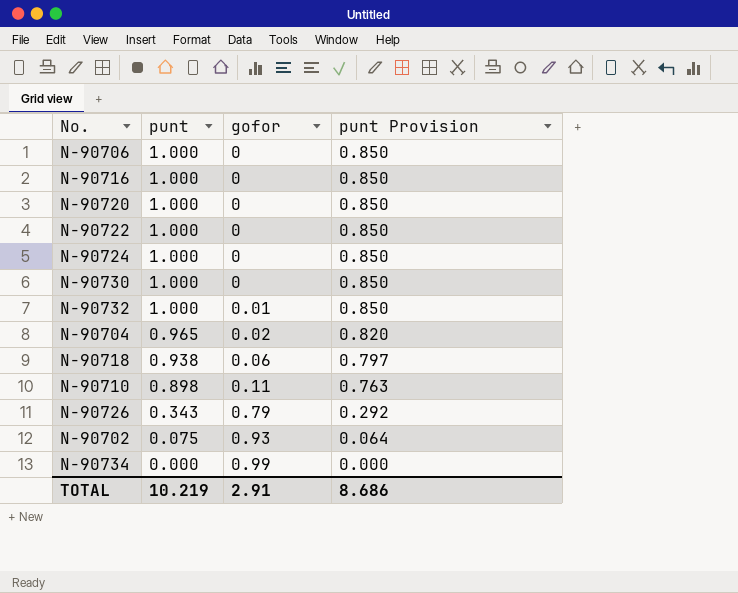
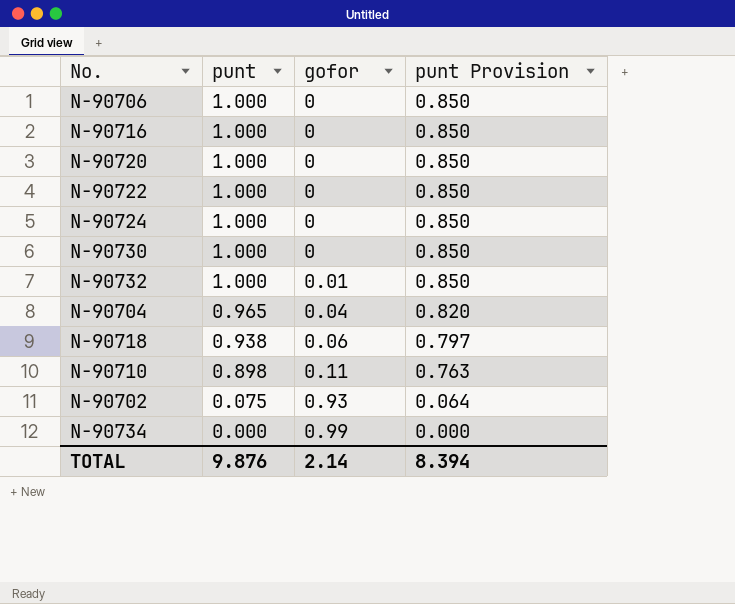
row N-90726: 0.343 | 0.79 | 0.292 -> none
N-90704 | gofor: 0.02 -> 0.04
TOTAL | punt: 10.219 -> 9.876
TOTAL | gofor: 2.91 -> 2.14
TOTAL | punt Provision: 8.686 -> 8.394

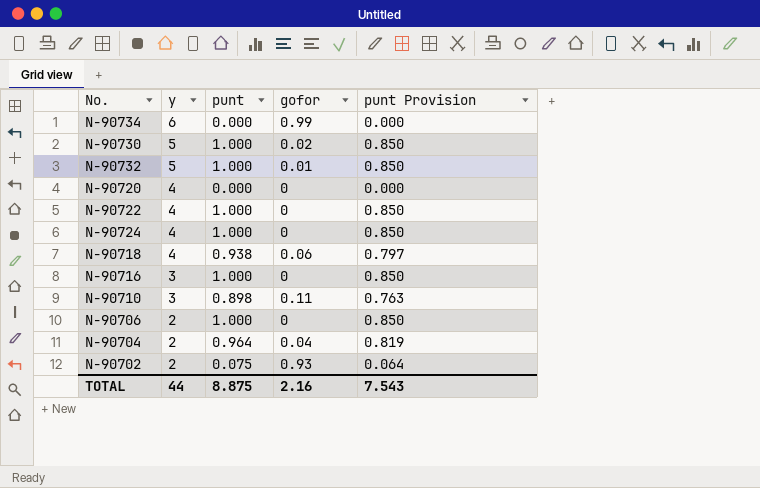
row order: punt descending -> y descending
column y | position: none -> 2
N-90730 | gofor: 0 -> 0.02
N-90720 | punt: 1.000 -> 0.000
N-90720 | punt Provision: 0.850 -> 0.000
N-90704 | punt: 0.965 -> 0.964
N-90704 | punt Provision: 0.820 -> 0.819
TOTAL | punt: 9.876 -> 8.875
TOTAL | gofor: 2.14 -> 2.16
TOTAL | punt Provision: 8.394 -> 7.543

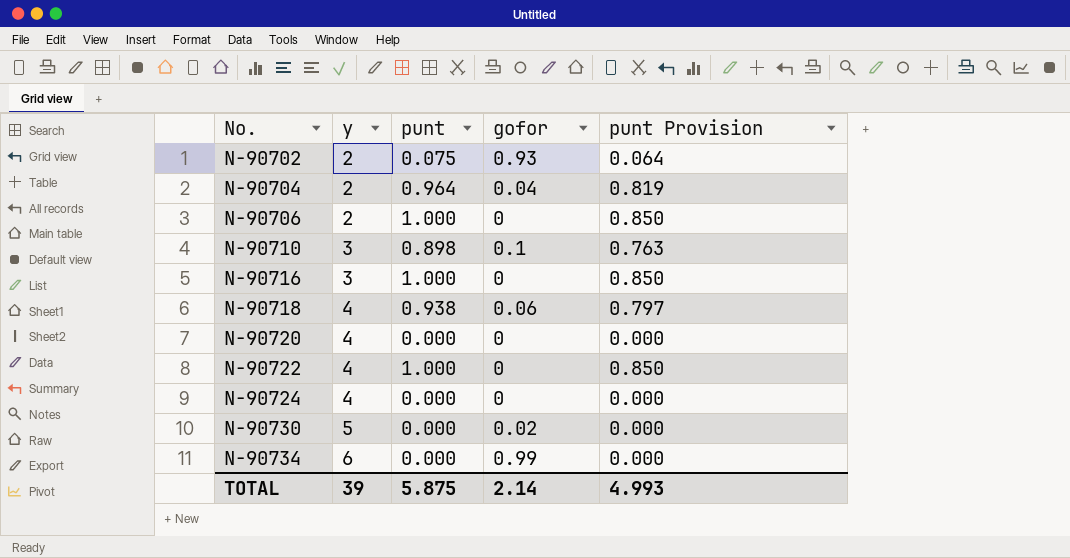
row order: y descending -> No. ascending
row N-90732: 5 | 1.000 | 0.01 | 0.850 -> none
N-90710 | gofor: 0.11 -> 0.1
N-90724 | punt: 1.000 -> 0.000
N-90724 | punt Provision: 0.850 -> 0.000
N-90730 | punt: 1.000 -> 0.000
N-90730 | punt Provision: 0.850 -> 0.000
TOTAL | y: 44 -> 39
TOTAL | punt: 8.875 -> 5.875
TOTAL | gofor: 2.16 -> 2.14
TOTAL | punt Provision: 7.543 -> 4.993

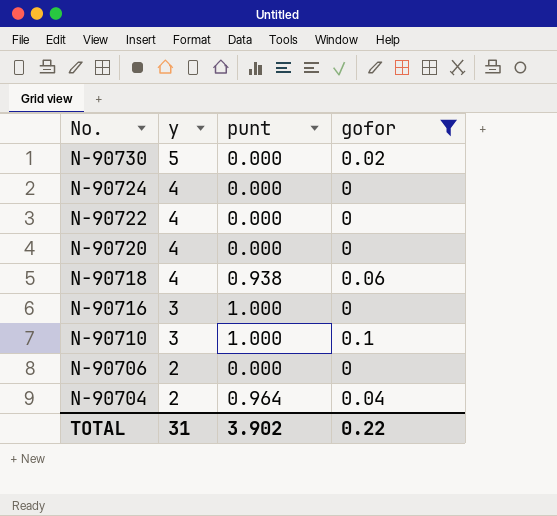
filter: none -> gofor <= 0.1
row order: No. ascending -> No. descending
column punt Provision | formula: [punt] * 0.85 -> none
N-90722 | punt: 1.000 -> 0.000
N-90710 | punt: 0.898 -> 1.000
N-90706 | punt: 1.000 -> 0.000
TOTAL | y: 39 -> 31
TOTAL | punt: 5.875 -> 3.902
TOTAL | gofor: 2.14 -> 0.22

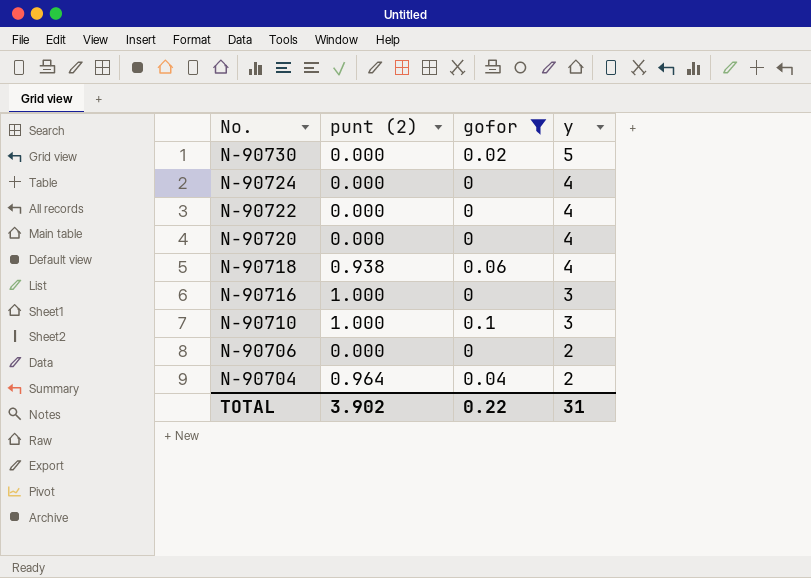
column name: punt -> punt (2)
column y | position: 2 -> 4

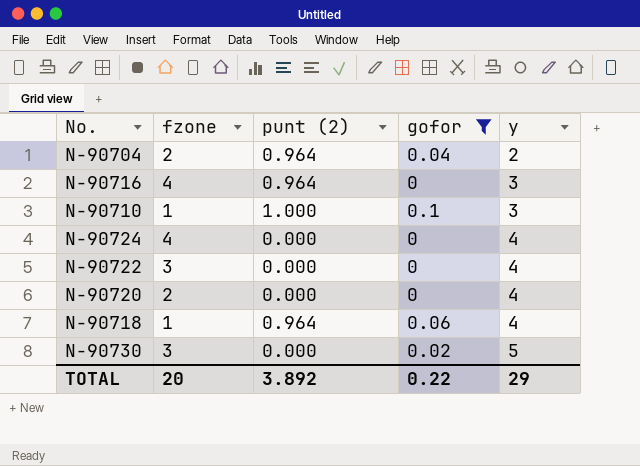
row order: No. descending -> y ascending
column fzone | position: none -> 2
row N-90706: 0.000 | 0 | 2 -> none
N-90716 | punt (2): 1.000 -> 0.964
N-90718 | punt (2): 0.938 -> 0.964
TOTAL | punt (2): 3.902 -> 3.892
TOTAL | y: 31 -> 29

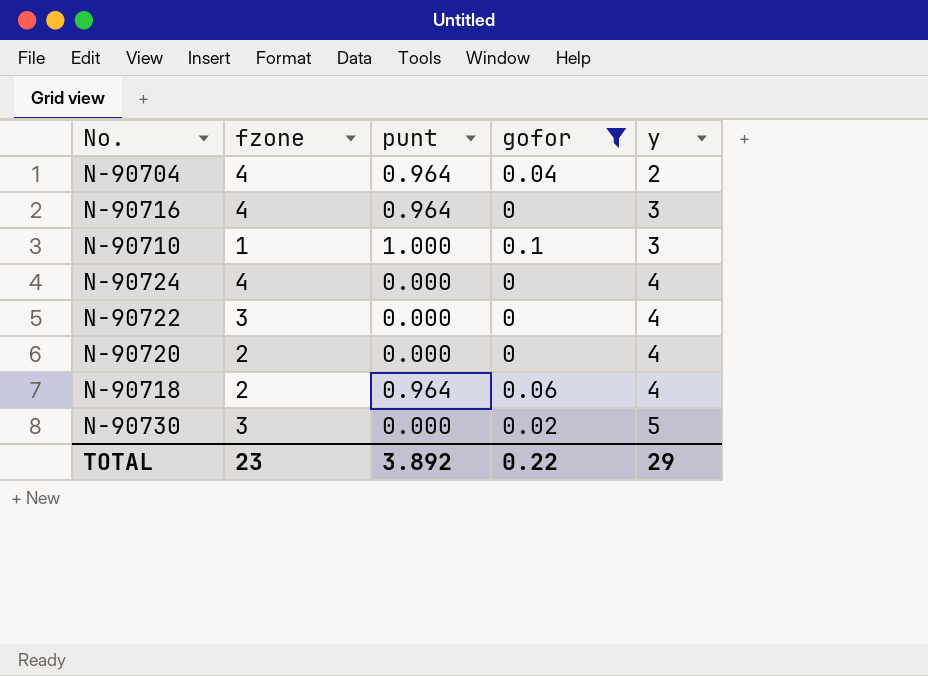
column name: punt (2) -> punt
N-90704 | fzone: 2 -> 4
N-90718 | fzone: 1 -> 2
TOTAL | fzone: 20 -> 23

